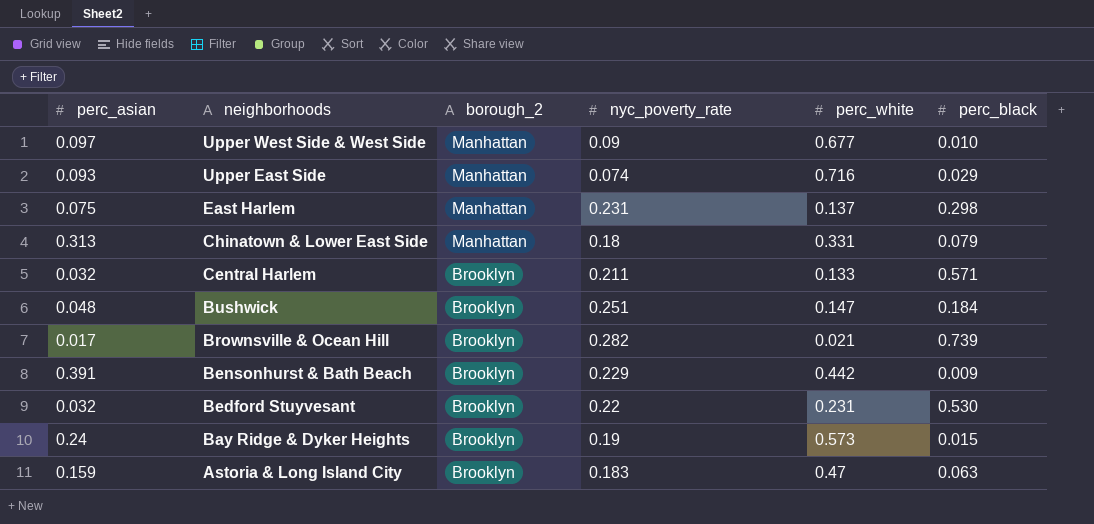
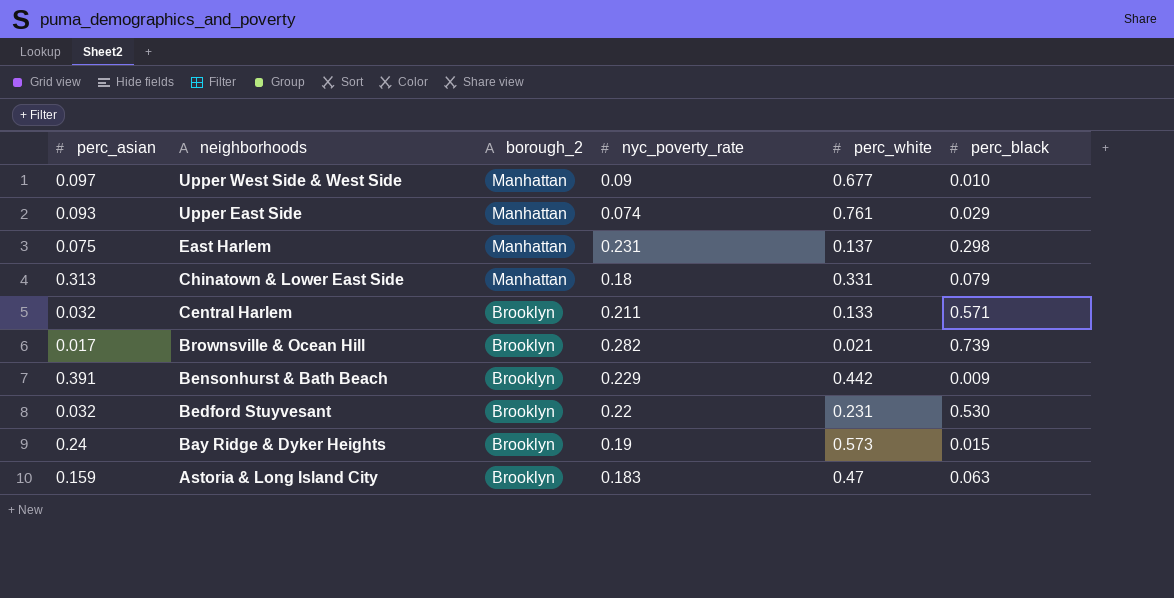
row Bushwick: 0.048 | Brooklyn | 0.251 | 0.147 | 0.184 -> none
Upper East Side | perc_white: 0.716 -> 0.761

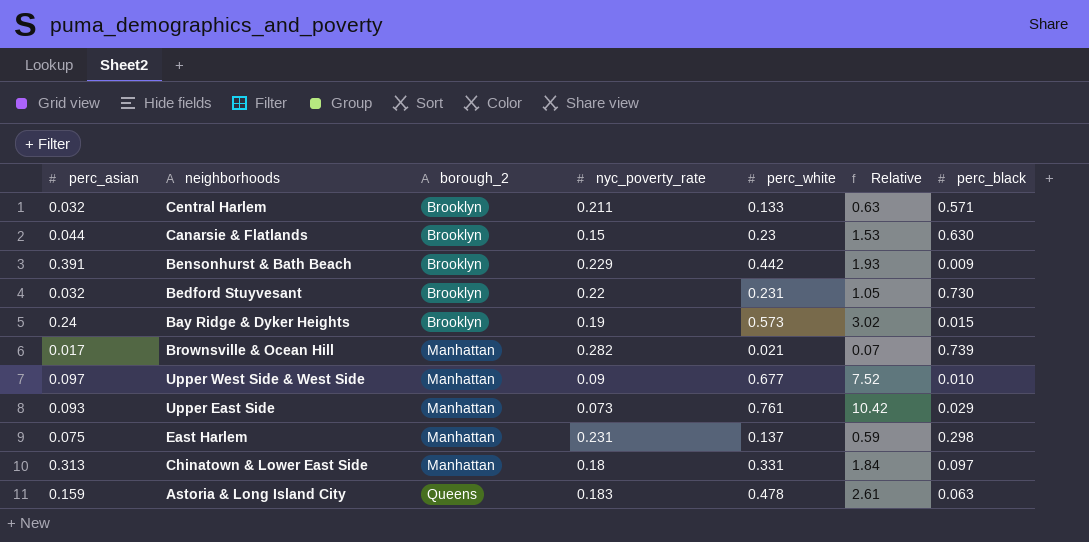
row order: neighborhoods descending -> borough_2 ascending
column Relative | formula: none -> [perc_white] / [nyc_poverty_rate]
row Canarsie & Flatlands: none -> 0.044 | Brooklyn | 0.15 | 0.23 | 1.53 | 0.630
Bedford Stuyvesant | perc_black: 0.530 -> 0.730
Brownsville & Ocean Hill | borough_2: Brooklyn -> Manhattan
Upper East Side | nyc_poverty_rate: 0.074 -> 0.073
Chinatown & Lower East Side | perc_black: 0.079 -> 0.097
Astoria & Long Island City | borough_2: Brooklyn -> Queens
Astoria & Long Island City | perc_white: 0.47 -> 0.478

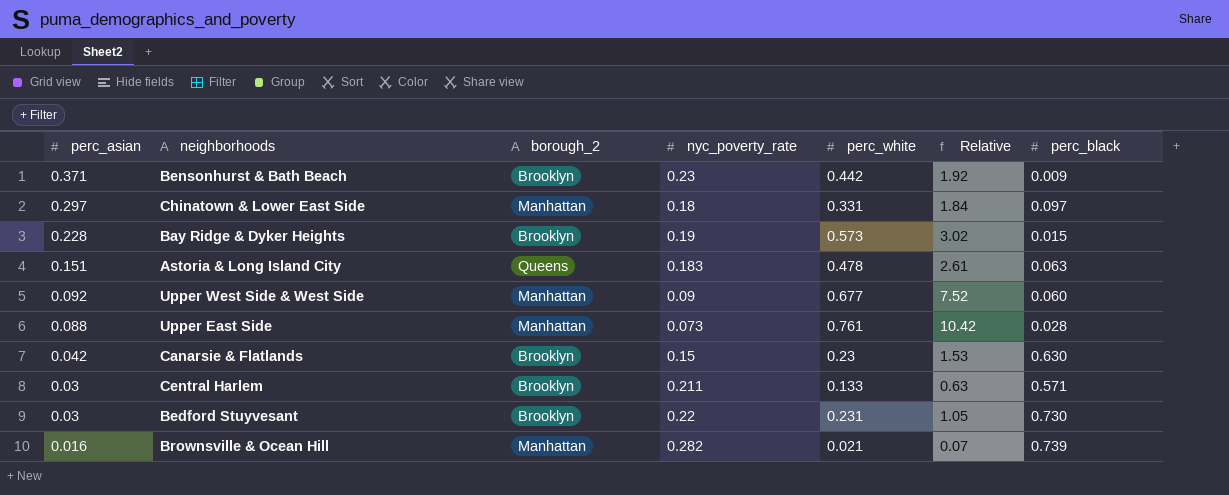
row order: borough_2 ascending -> perc_asian descending
row East Harlem: 0.075 | Manhattan | 0.231 | 0.137 | 0.59 | 0.298 -> none
Bensonhurst & Bath Beach | perc_asian: 0.391 -> 0.371
Bensonhurst & Bath Beach | nyc_poverty_rate: 0.229 -> 0.23
Bensonhurst & Bath Beach | Relative: 1.93 -> 1.92
Chinatown & Lower East Side | perc_asian: 0.313 -> 0.297
Bay Ridge & Dyker Heights | perc_asian: 0.24 -> 0.228
Astoria & Long Island City | perc_asian: 0.159 -> 0.151
Upper West Side & West Side | perc_asian: 0.097 -> 0.092
Upper West Side & West Side | perc_black: 0.010 -> 0.060
Upper East Side | perc_asian: 0.093 -> 0.088
Upper East Side | perc_black: 0.029 -> 0.028
Canarsie & Flatlands | perc_asian: 0.044 -> 0.042
Central Harlem | perc_asian: 0.032 -> 0.03
Bedford Stuyvesant | perc_asian: 0.032 -> 0.03
Brownsville & Ocean Hill | perc_asian: 0.017 -> 0.016

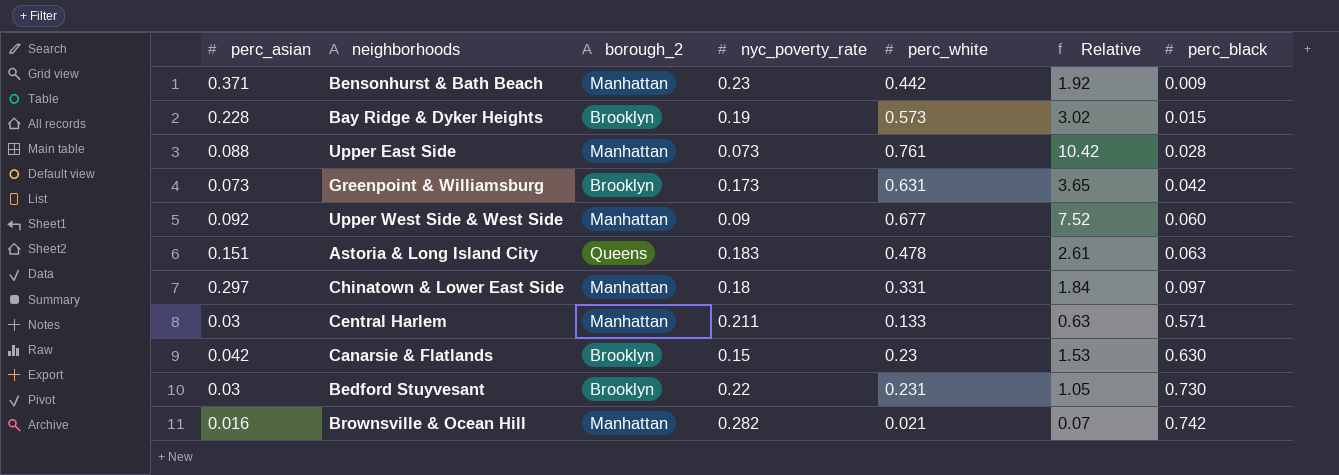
row order: perc_asian descending -> perc_black ascending
Bensonhurst & Bath Beach | borough_2: Brooklyn -> Manhattan
row Greenpoint & Williamsburg: none -> 0.073 | Brooklyn | 0.173 | 0.631 | 3.65 | 0.042
Central Harlem | borough_2: Brooklyn -> Manhattan
Brownsville & Ocean Hill | perc_black: 0.739 -> 0.742

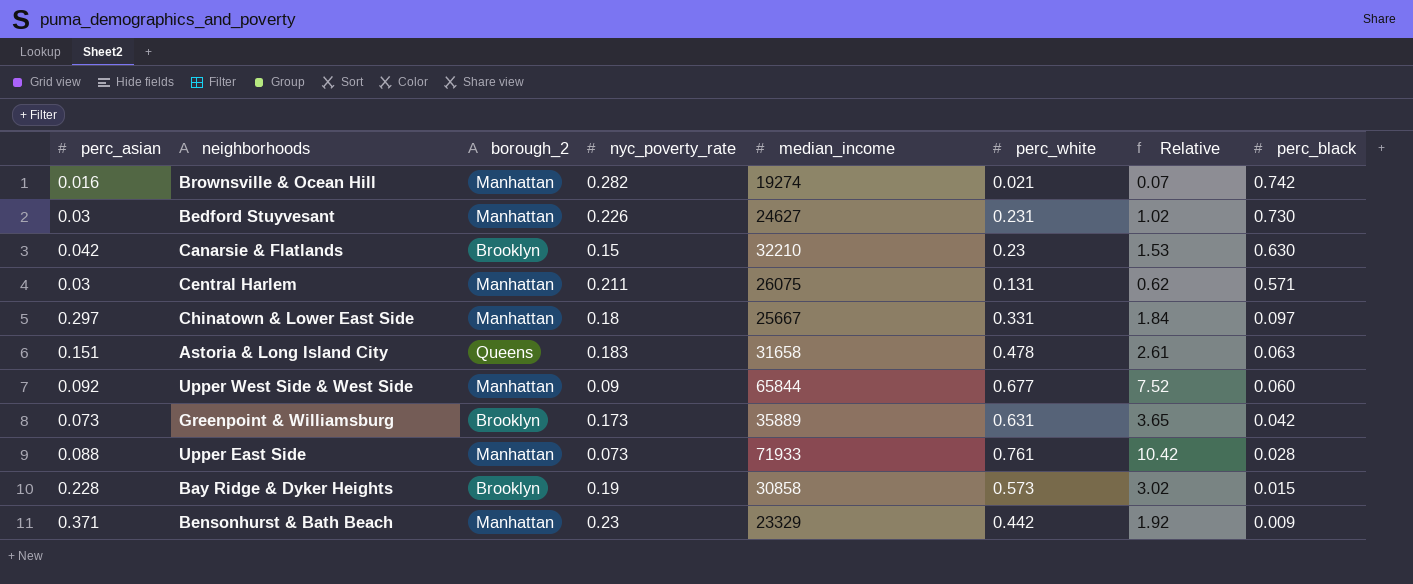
row order: perc_black ascending -> perc_black descending
column median_income | position: none -> 5
Bedford Stuyvesant | borough_2: Brooklyn -> Manhattan
Bedford Stuyvesant | nyc_poverty_rate: 0.22 -> 0.226
Bedford Stuyvesant | Relative: 1.05 -> 1.02
Central Harlem | perc_white: 0.133 -> 0.131
Central Harlem | Relative: 0.63 -> 0.62

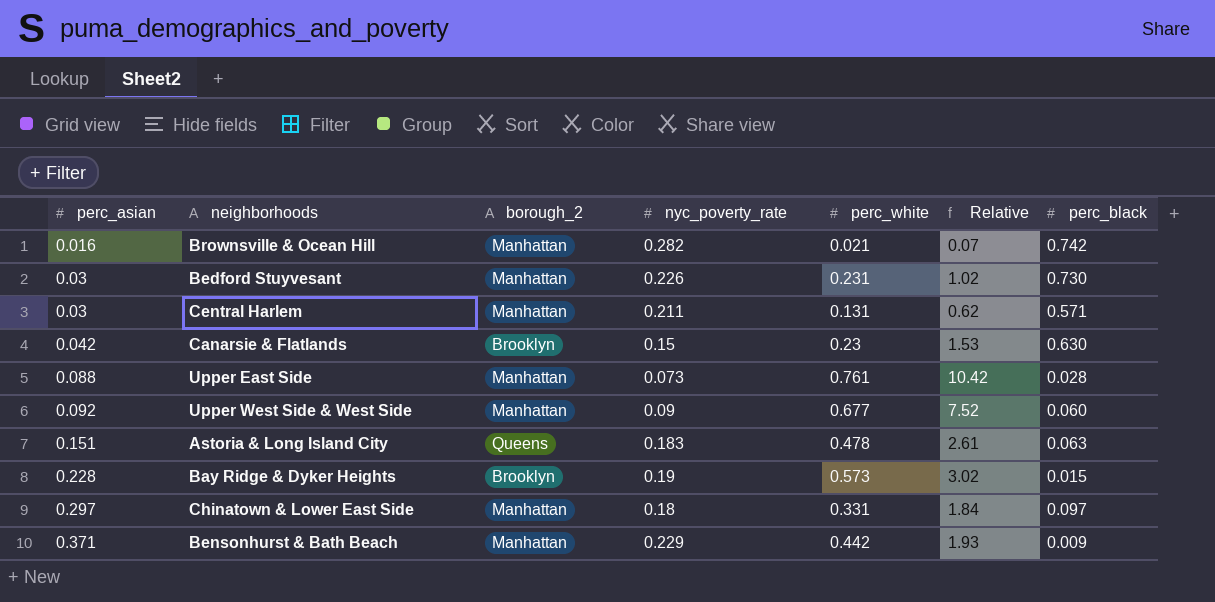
row order: perc_black descending -> perc_asian ascending
column median_income | position: 5 -> none
row Greenpoint & Williamsburg: 0.073 | Brooklyn | 0.173 | 35889 | 0.631 | 3.65 | 0.042 -> none
Bensonhurst & Bath Beach | nyc_poverty_rate: 0.23 -> 0.229
Bensonhurst & Bath Beach | Relative: 1.92 -> 1.93

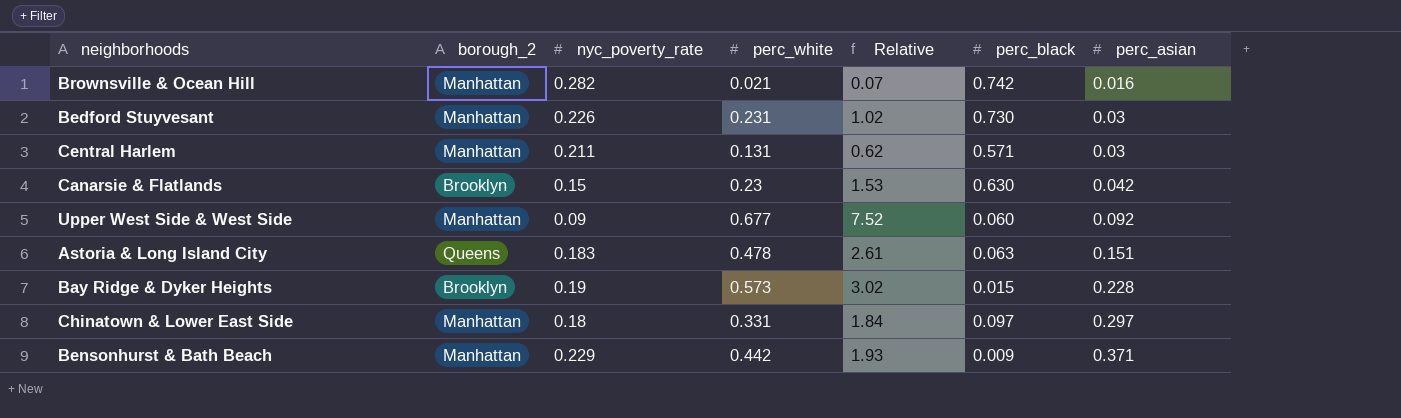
column perc_asian | position: 1 -> 7
row Upper East Side: 0.088 | Manhattan | 0.073 | 0.761 | 10.42 | 0.028 -> none

